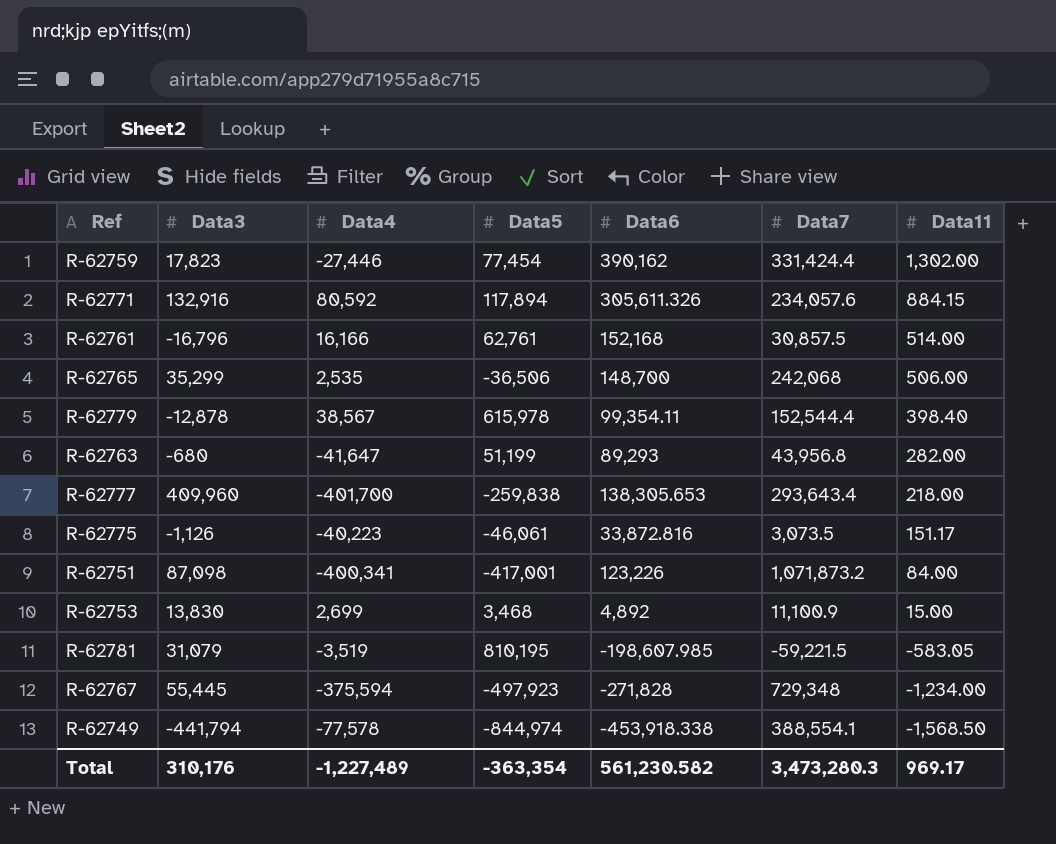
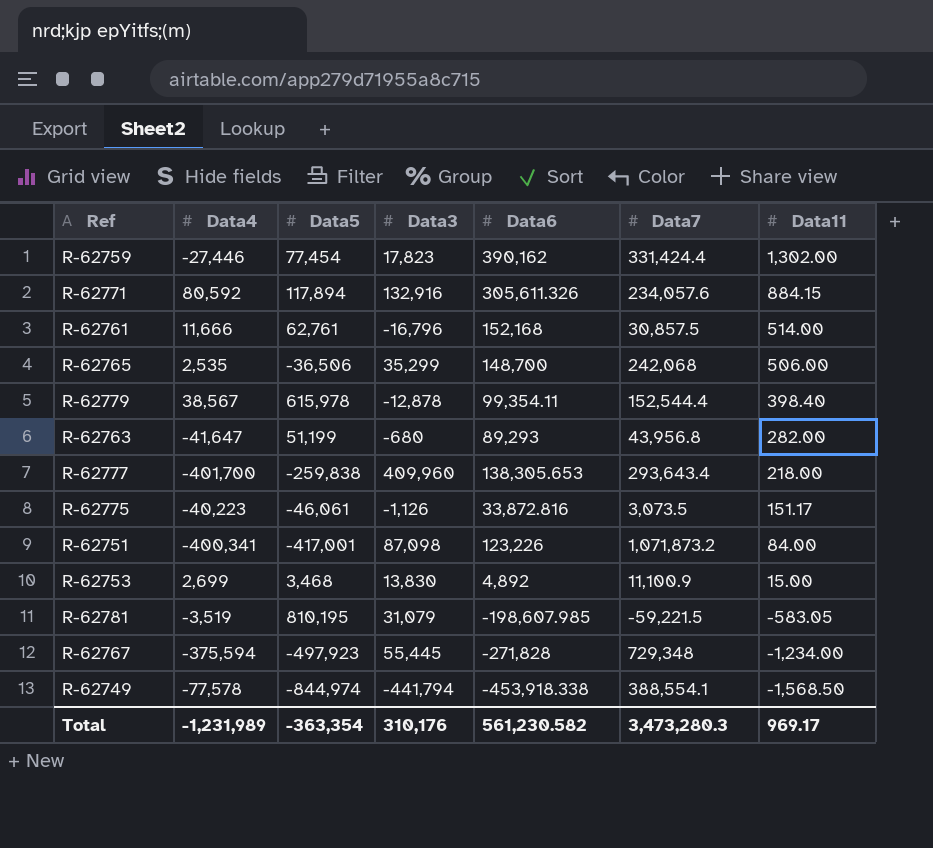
column Data3 | position: 2 -> 4
R-62761 | Data4: 16,166 -> 11,666
Total | Data4: -1,227,489 -> -1,231,989

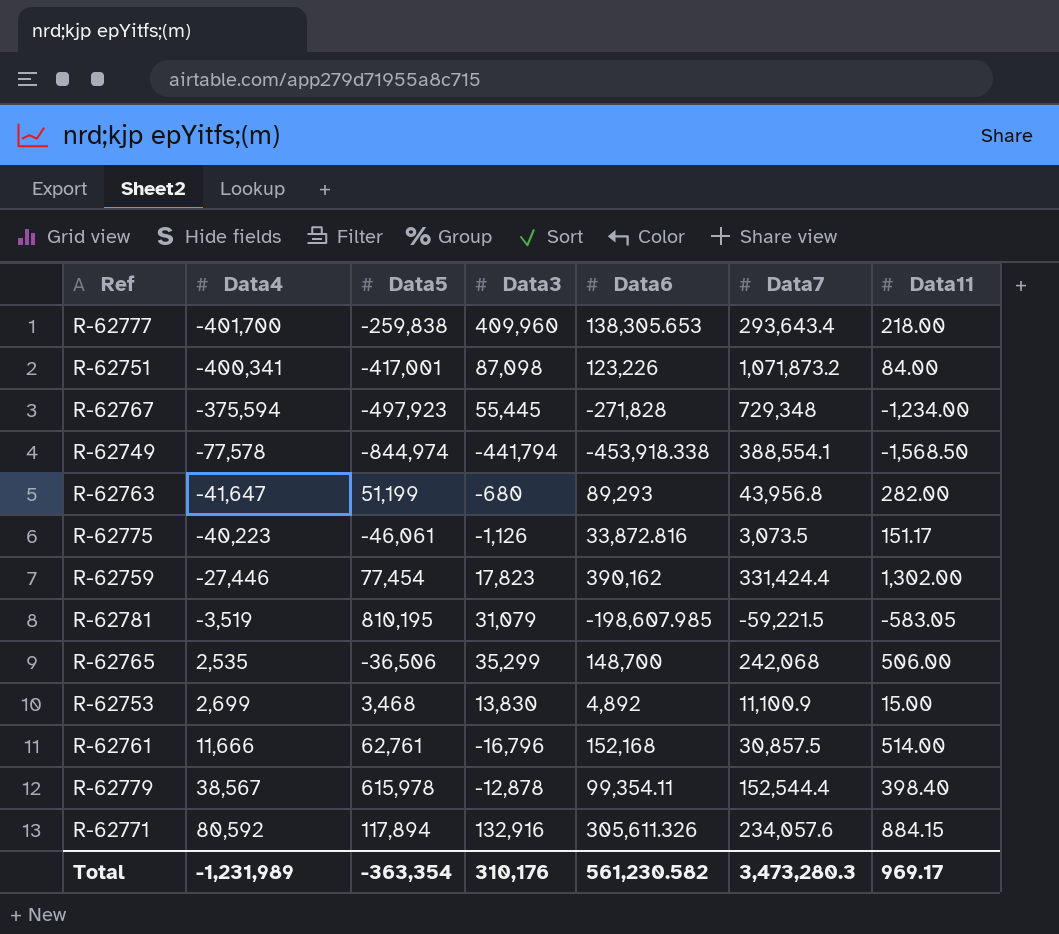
row order: Data11 descending -> Data4 ascending

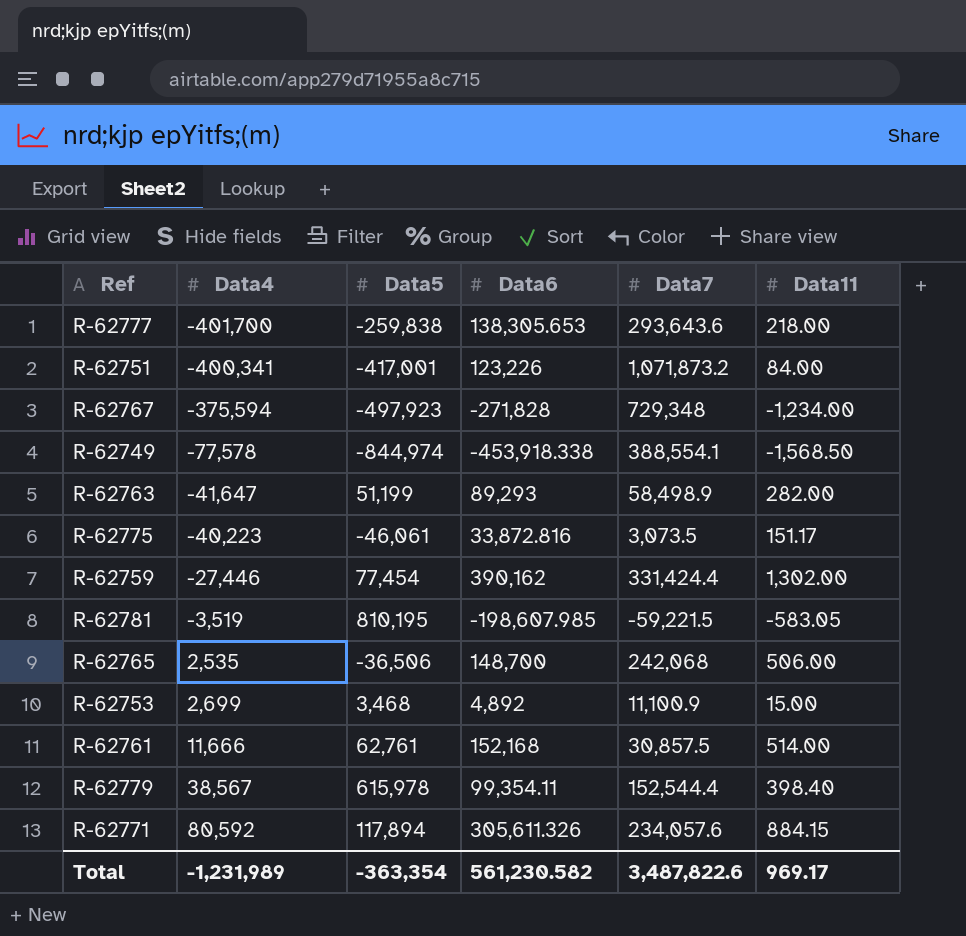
column Data3 | position: 4 -> none
R-62777 | Data7: 293,643.4 -> 293,643.6
R-62763 | Data7: 43,956.8 -> 58,498.9
Total | Data7: 3,473,280.3 -> 3,487,822.6

